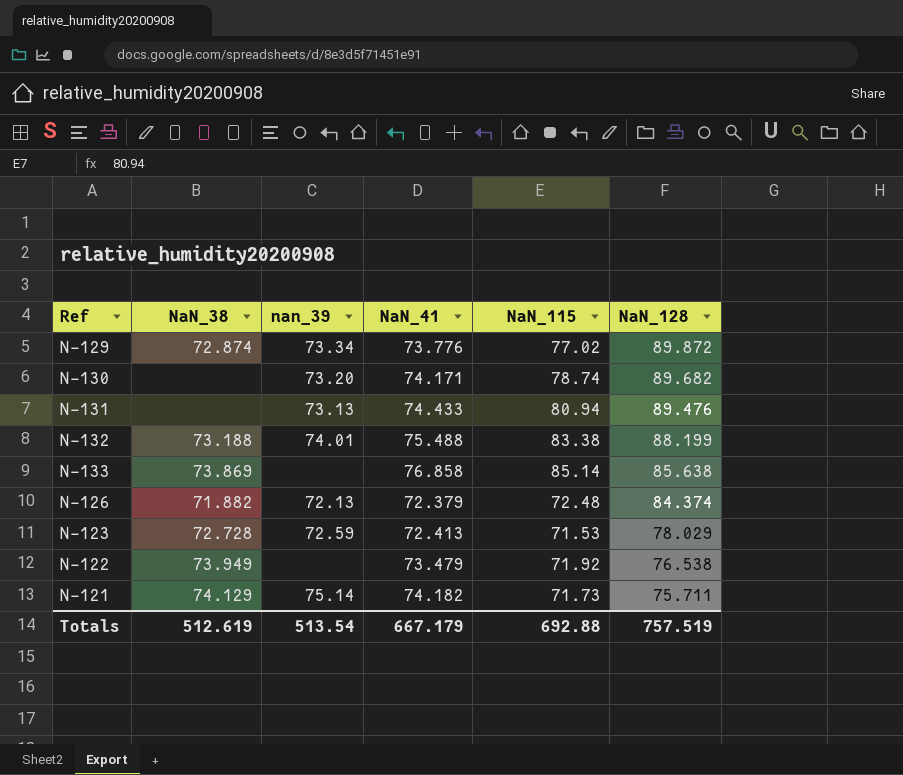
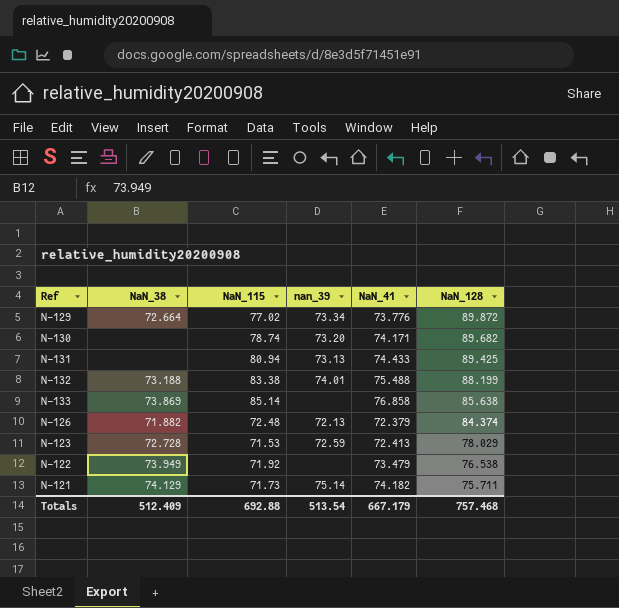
column NaN_115 | position: 5 -> 3
N-129 | NaN_38: 72.874 -> 72.664
N-131 | NaN_128: 89.476 -> 89.425
Totals | NaN_38: 512.619 -> 512.409
Totals | NaN_128: 757.519 -> 757.468

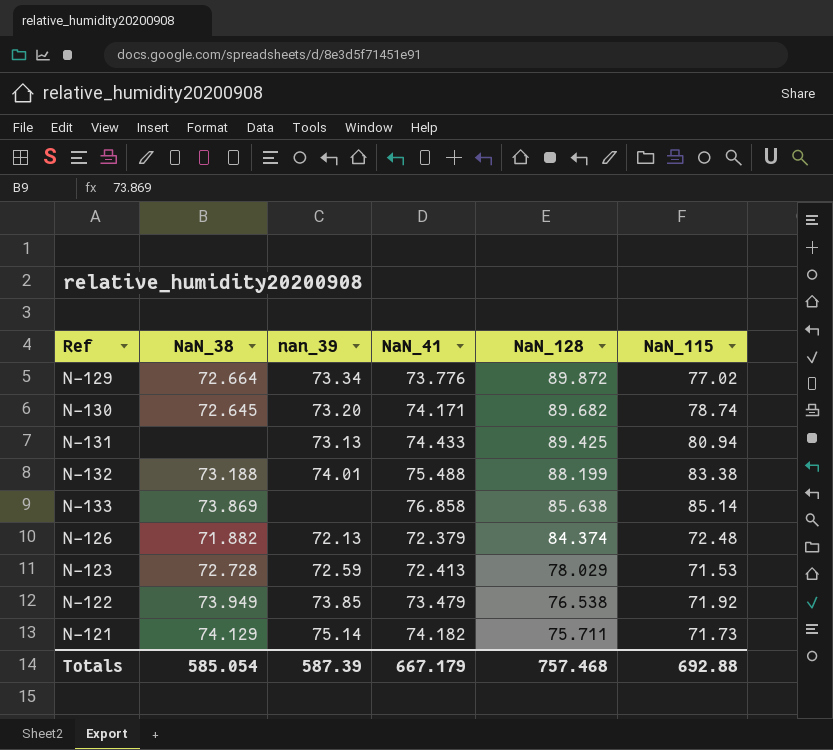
column NaN_115 | position: 3 -> 6
N-130 | NaN_38: none -> 72.645
N-122 | nan_39: none -> 73.85
Totals | NaN_38: 512.409 -> 585.054
Totals | nan_39: 513.54 -> 587.39

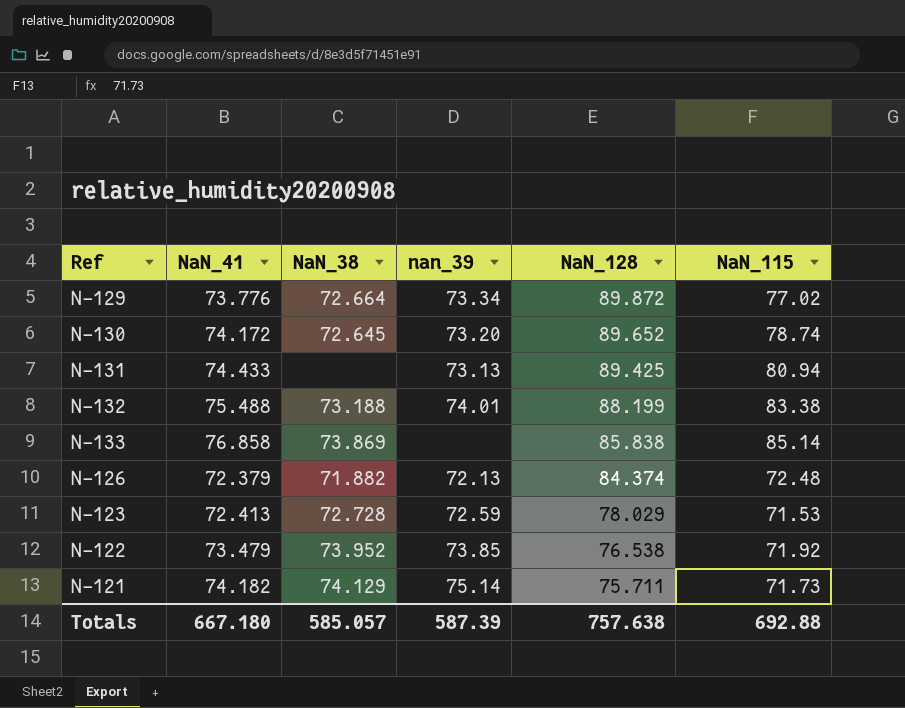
column NaN_41 | position: 4 -> 2
N-130 | NaN_41: 74.171 -> 74.172
N-130 | NaN_128: 89.682 -> 89.652
N-133 | NaN_128: 85.638 -> 85.838
N-122 | NaN_38: 73.949 -> 73.952
Totals | NaN_41: 667.179 -> 667.180
Totals | NaN_38: 585.054 -> 585.057
Totals | NaN_128: 757.468 -> 757.638

